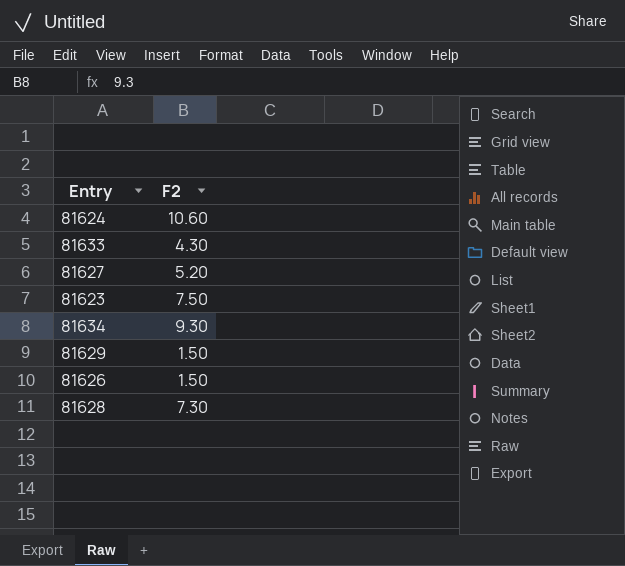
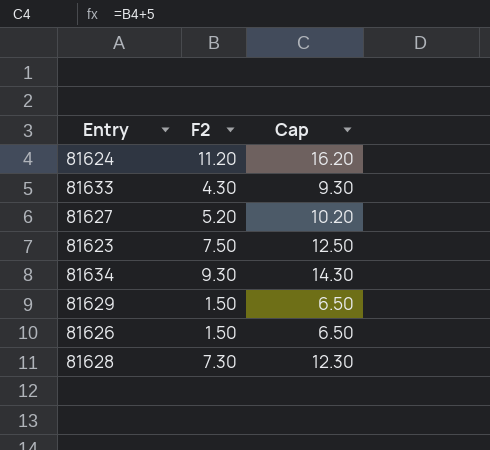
column Cap | formula: none -> [F2] + 5
81624 | F2: 10.60 -> 11.20

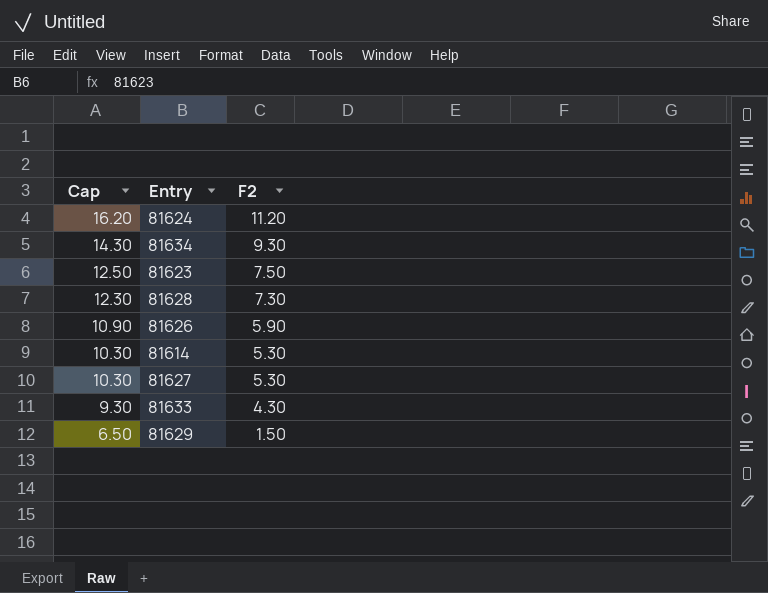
row order: none -> Cap descending
column Cap | position: 3 -> 1
81626 | Cap: 6.50 -> 10.90
81626 | F2: 1.50 -> 5.90
row 81614: none -> 10.30 | 5.30
81627 | Cap: 10.20 -> 10.30
81627 | F2: 5.20 -> 5.30

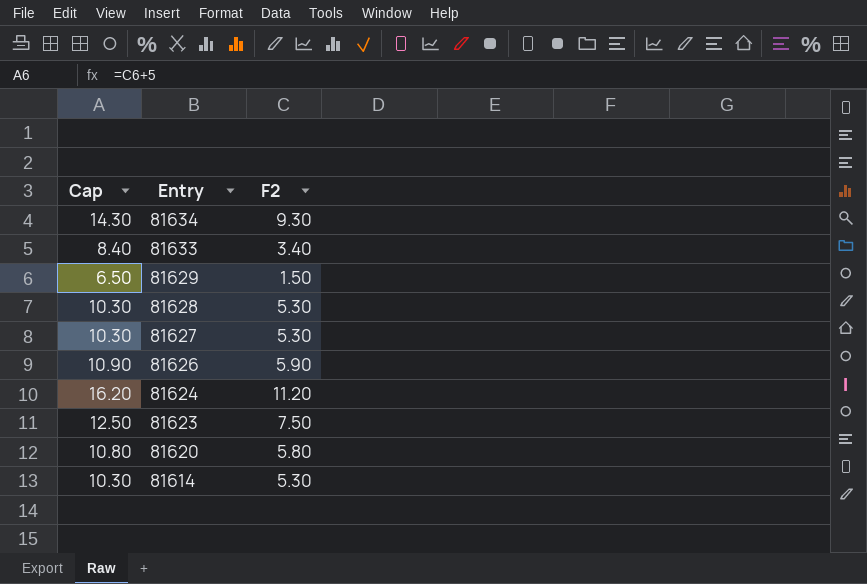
row order: Cap descending -> Entry descending
81633 | Cap: 9.30 -> 8.40
81633 | F2: 4.30 -> 3.40
81628 | Cap: 12.30 -> 10.30
81628 | F2: 7.30 -> 5.30
row 81620: none -> 10.80 | 5.80

